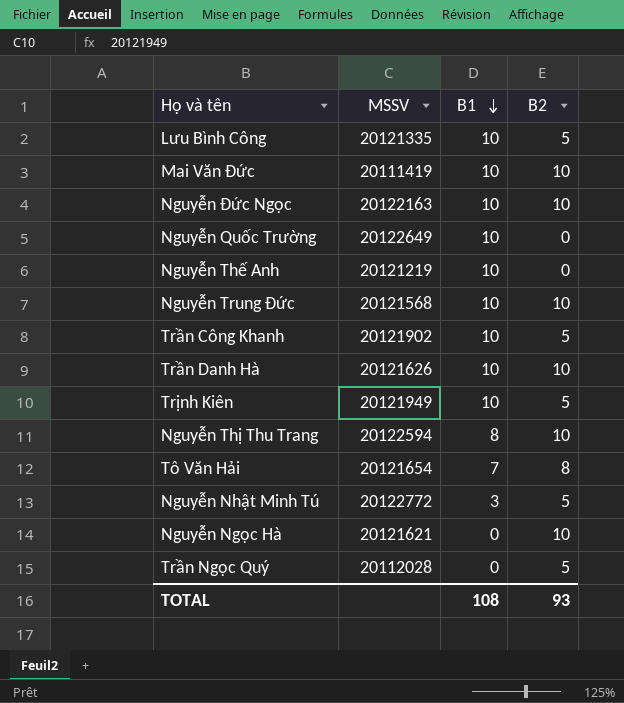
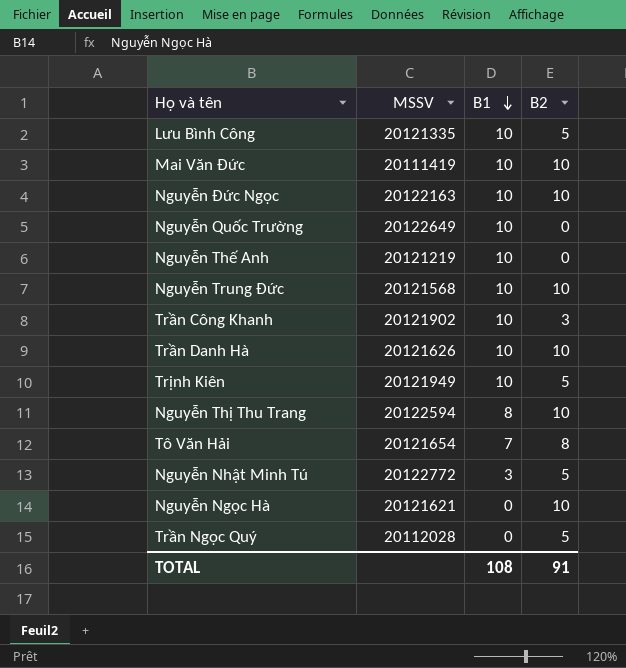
Trần Công Khanh | B2: 5 -> 3
TOTAL | B2: 93 -> 91

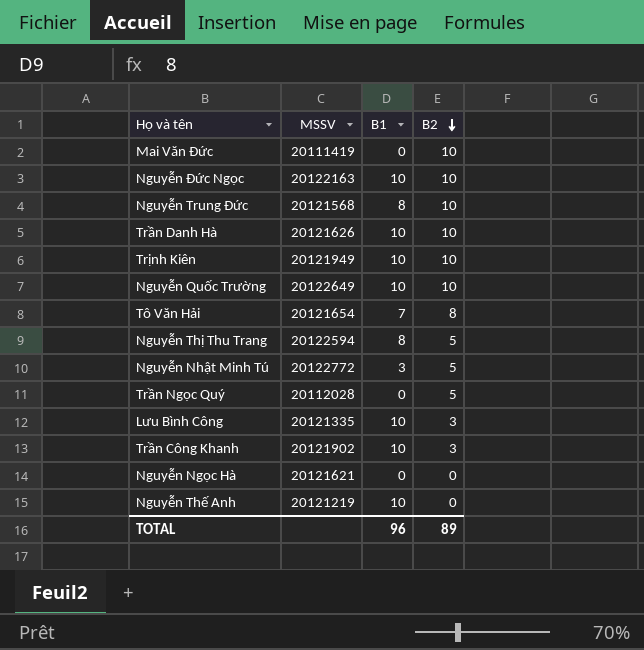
row order: B1 descending -> B2 descending
Mai Văn Đức | B1: 10 -> 0
Nguyễn Trung Đức | B1: 10 -> 8
Trịnh Kiên | B2: 5 -> 10
Nguyễn Quốc Trường | B2: 0 -> 10
Nguyễn Thị Thu Trang | B2: 10 -> 5
Lưu Bình Công | B2: 5 -> 3
Nguyễn Ngọc Hà | B2: 10 -> 0
TOTAL | B1: 108 -> 96
TOTAL | B2: 91 -> 89

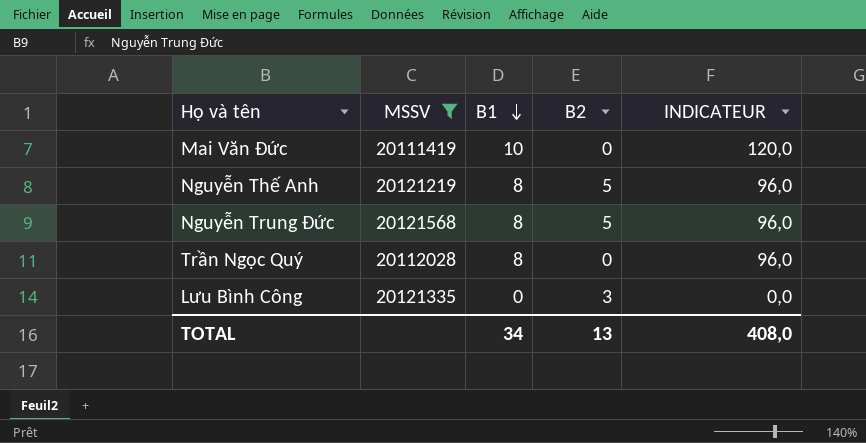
filter: none -> MSSV <= 20121568
row order: B2 descending -> B1 descending
column INDICATEUR | formula: none -> [B1] * 12
Mai Văn Đức | B1: 0 -> 10
Mai Văn Đức | B2: 10 -> 0
Nguyễn Thế Anh | B1: 10 -> 8
Nguyễn Thế Anh | B2: 0 -> 5
Nguyễn Trung Đức | B2: 10 -> 5
Trần Ngọc Quý | B1: 0 -> 8
Trần Ngọc Quý | B2: 5 -> 0
Lưu Bình Công | B1: 10 -> 0
TOTAL | B1: 96 -> 34
TOTAL | B2: 89 -> 13

